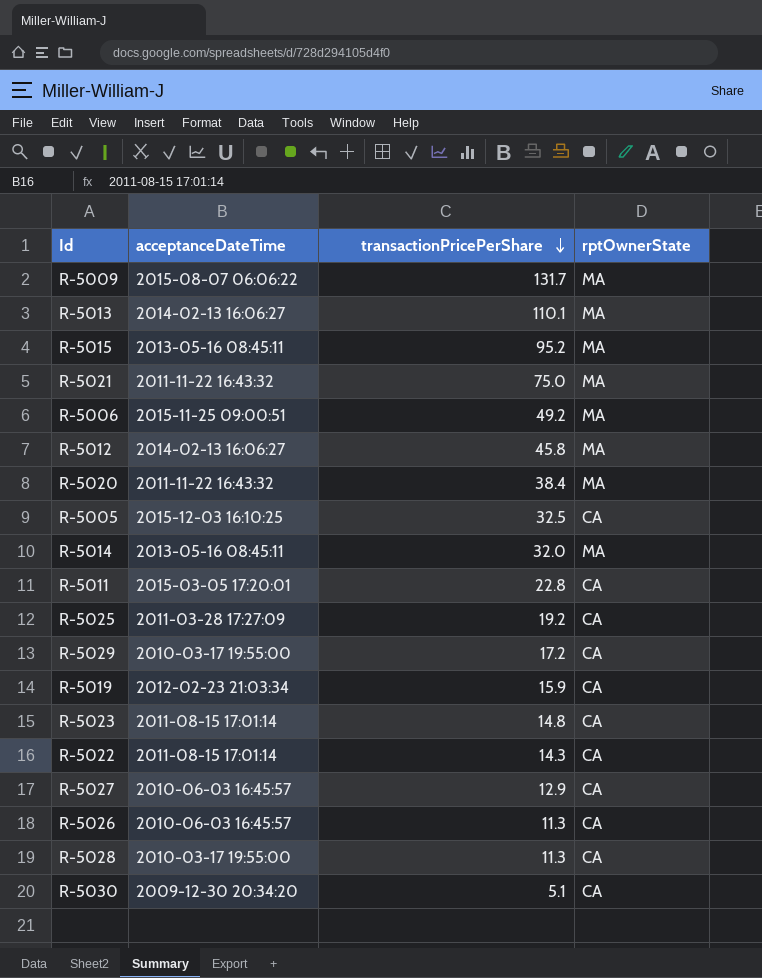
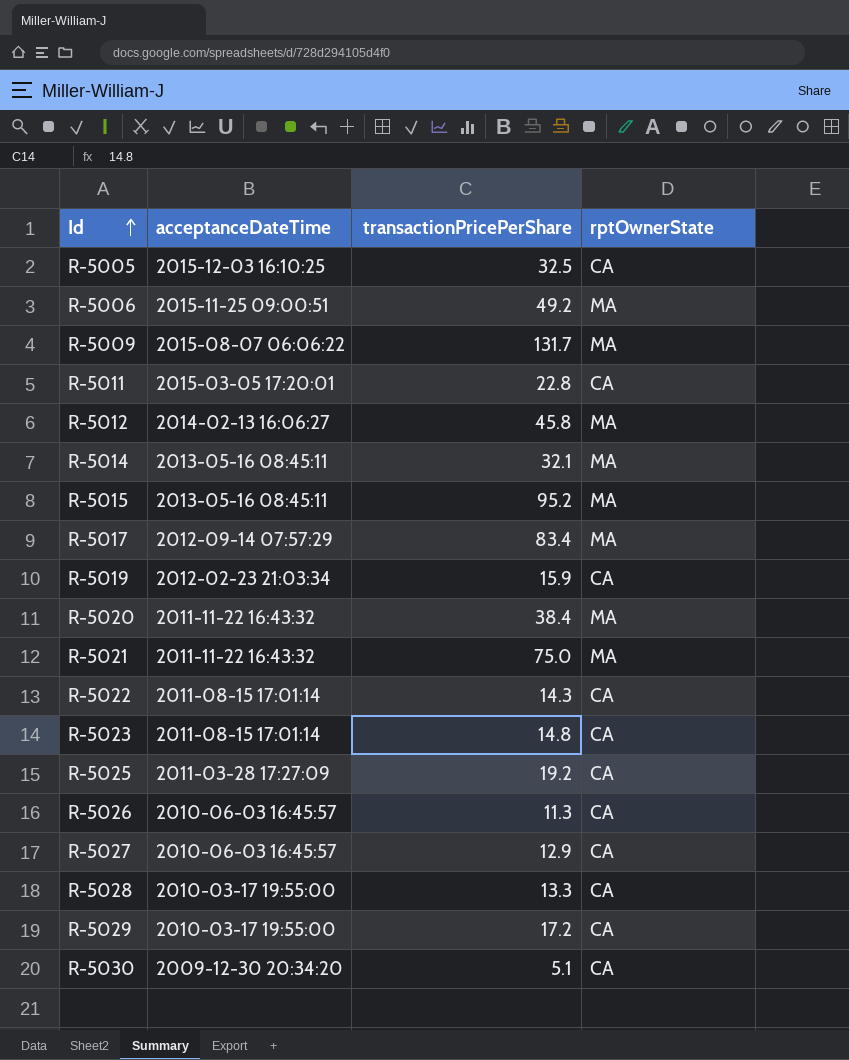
row order: transactionPricePerShare descending -> Id ascending
row R-5013: 2014-02-13 16:06:27 | 110.1 | MA -> none
R-5014 | transactionPricePerShare: 32.0 -> 32.1
row R-5017: none -> 2012-09-14 07:57:29 | 83.4 | MA
R-5028 | transactionPricePerShare: 11.3 -> 13.3

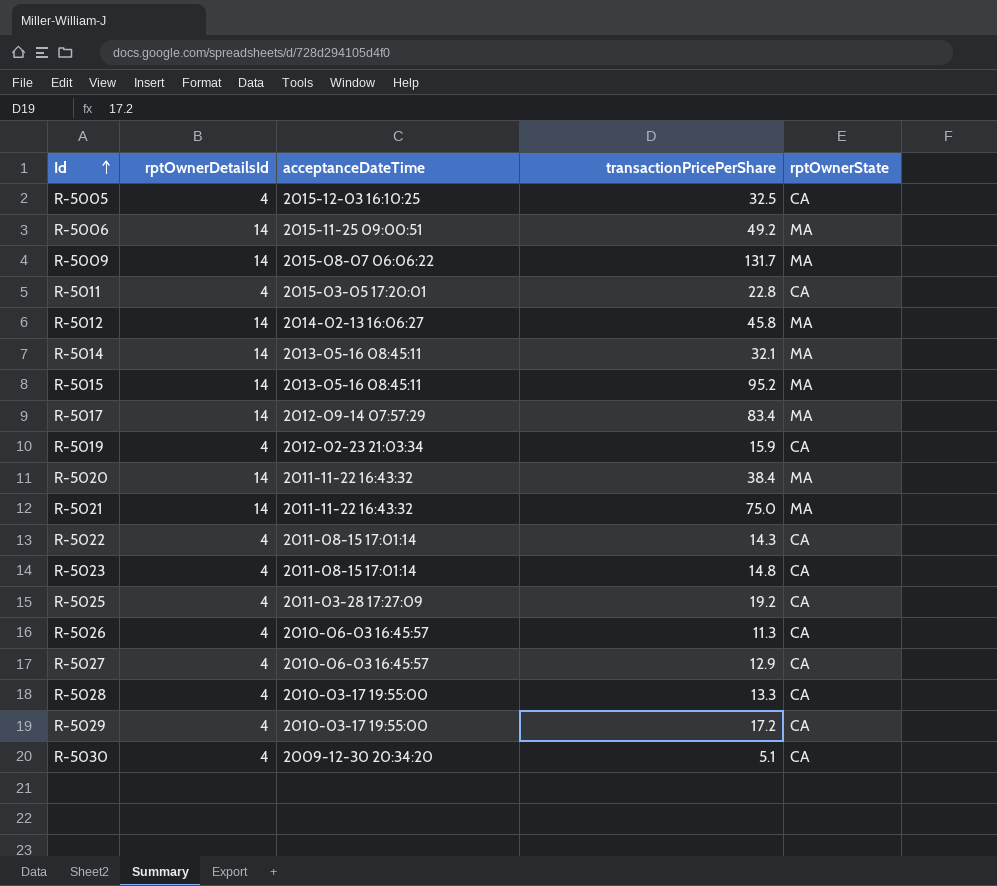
column rptOwnerDetailsId | position: none -> 2

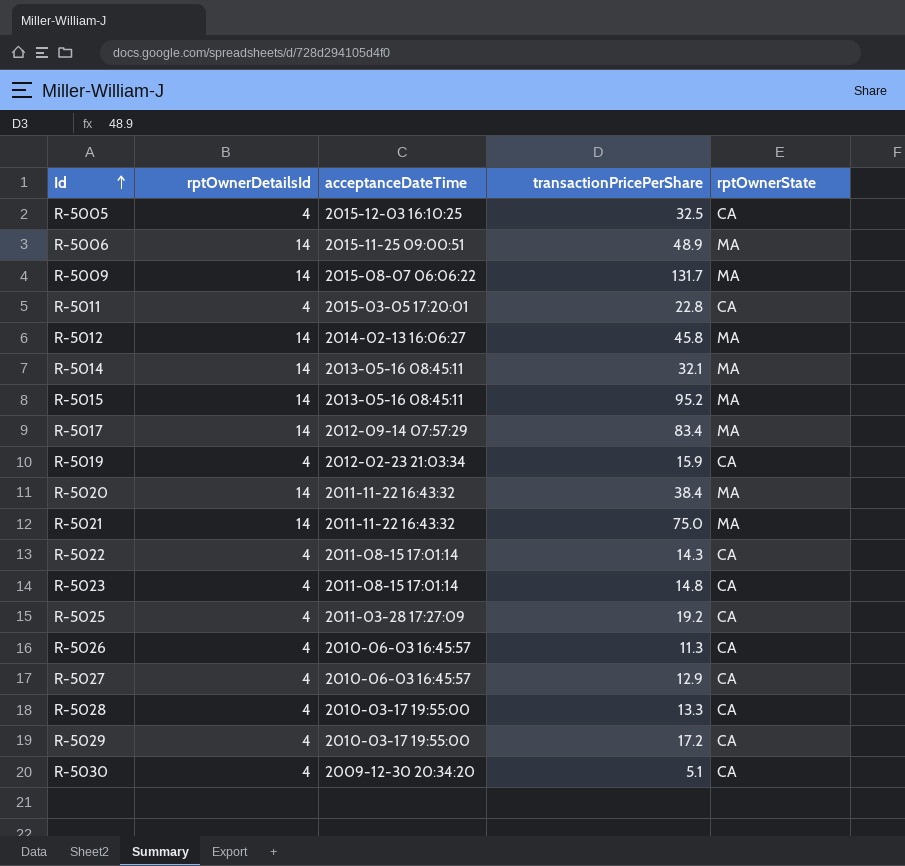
R-5006 | transactionPricePerShare: 49.2 -> 48.9

